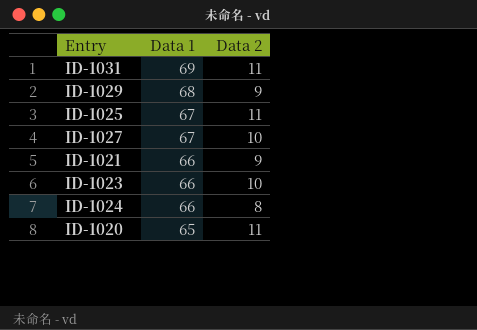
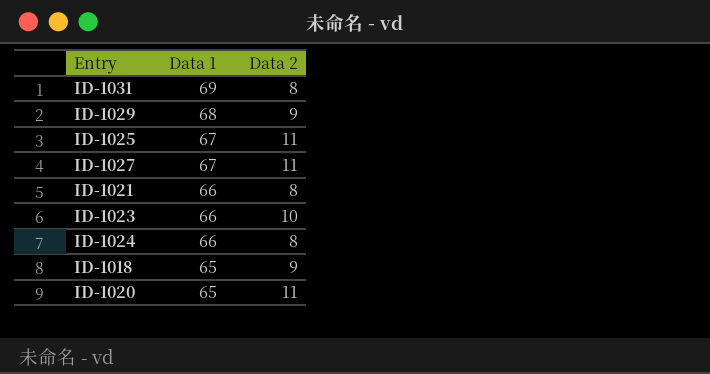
ID-1031 | Data 2: 11 -> 8
ID-1027 | Data 2: 10 -> 11
ID-1021 | Data 2: 9 -> 8
row ID-1018: none -> 65 | 9

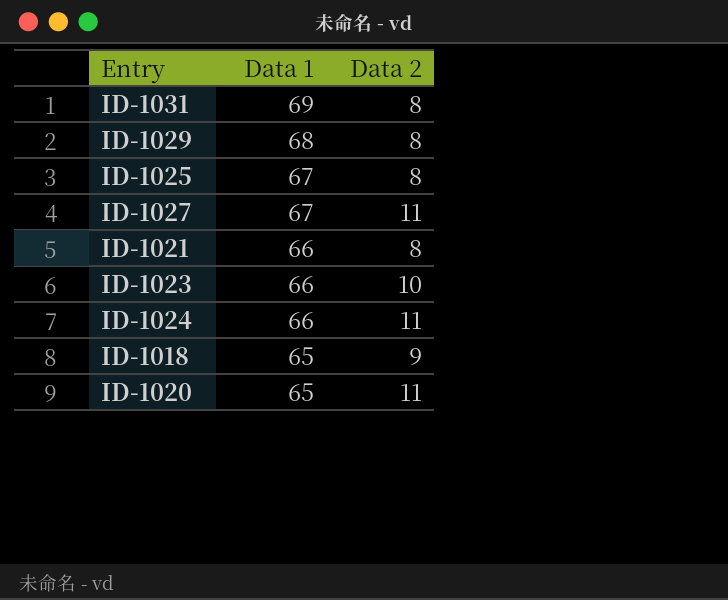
ID-1029 | Data 2: 9 -> 8
ID-1025 | Data 2: 11 -> 8
ID-1024 | Data 2: 8 -> 11

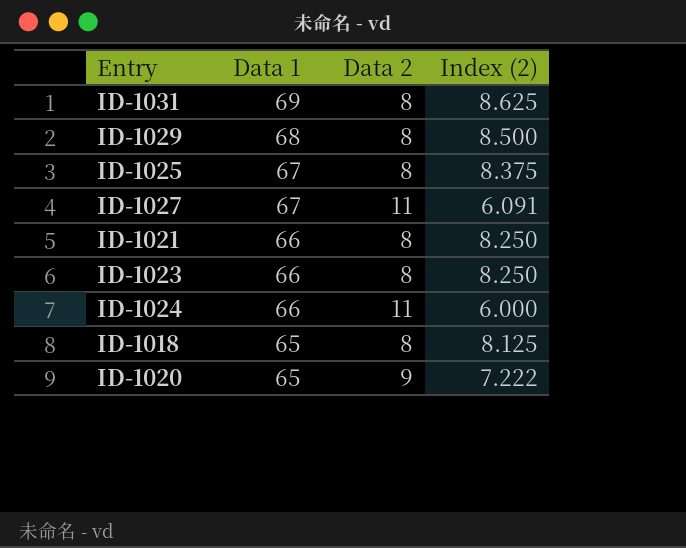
column Index (2) | formula: none -> [Data 1] / [Data 2]
ID-1023 | Data 2: 10 -> 8
ID-1018 | Data 2: 9 -> 8
ID-1020 | Data 2: 11 -> 9

